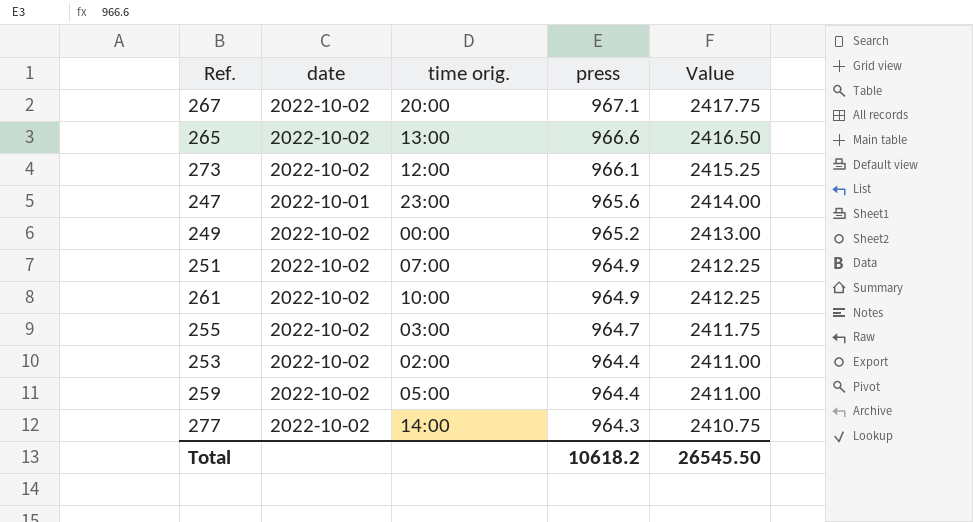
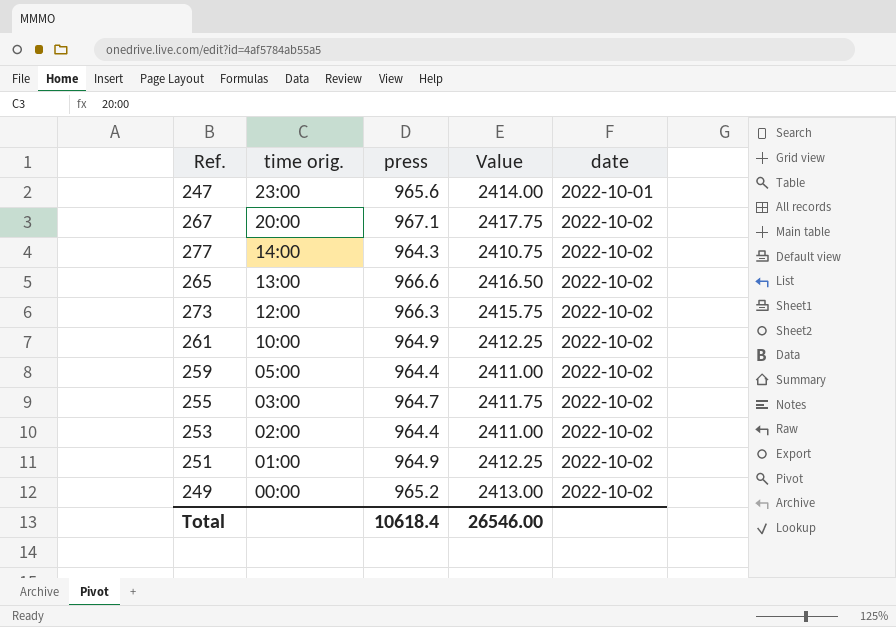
row order: press descending -> time orig. descending
column date | position: 2 -> 5
273 | press: 966.1 -> 966.3
273 | Value: 2415.25 -> 2415.75
251 | time orig.: 07:00 -> 01:00
Total | press: 10618.2 -> 10618.4
Total | Value: 26545.50 -> 26546.00

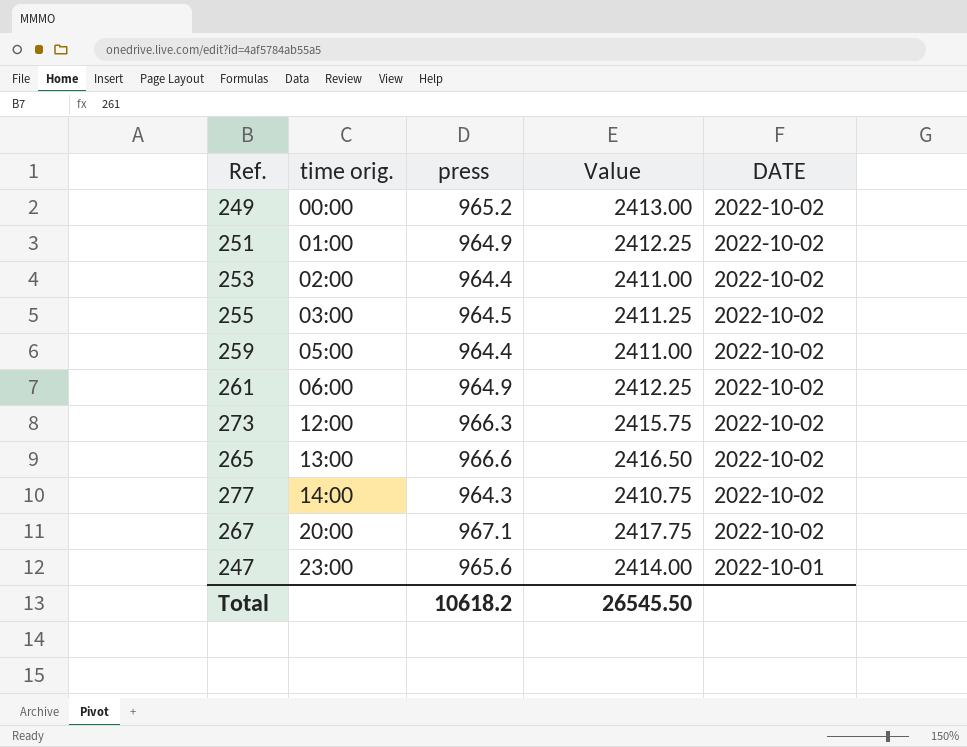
row order: time orig. descending -> time orig. ascending
column name: date -> DATE
255 | press: 964.7 -> 964.5
255 | Value: 2411.75 -> 2411.25
261 | time orig.: 10:00 -> 06:00
Total | press: 10618.4 -> 10618.2
Total | Value: 26546.00 -> 26545.50

